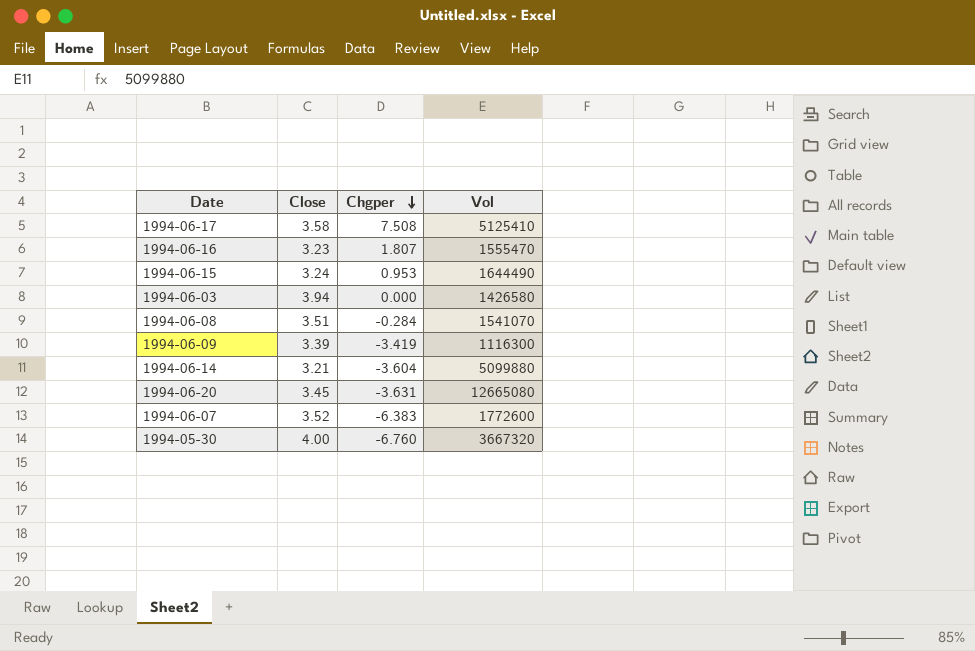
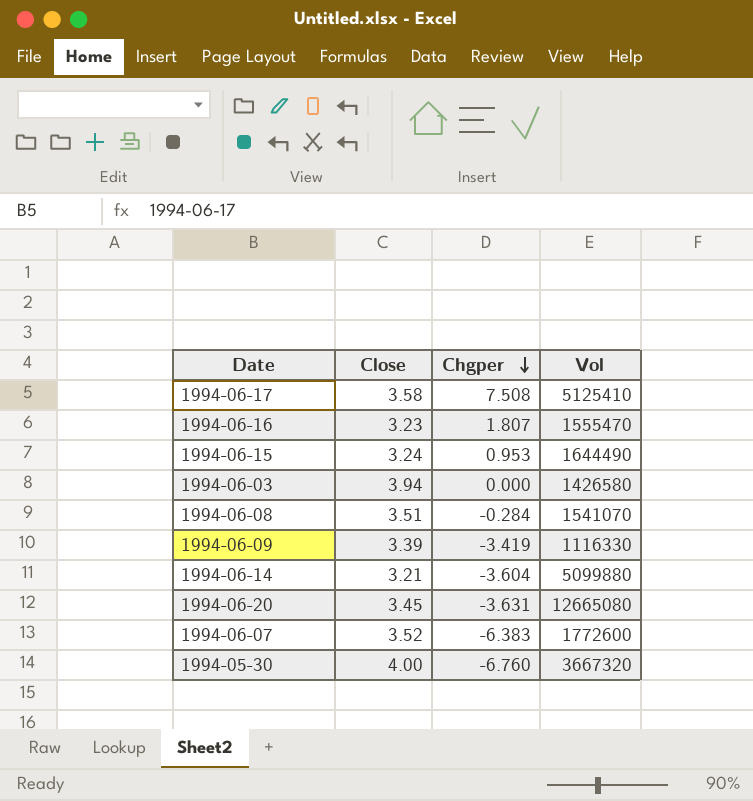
1994-06-09 | Vol: 1116300 -> 1116330

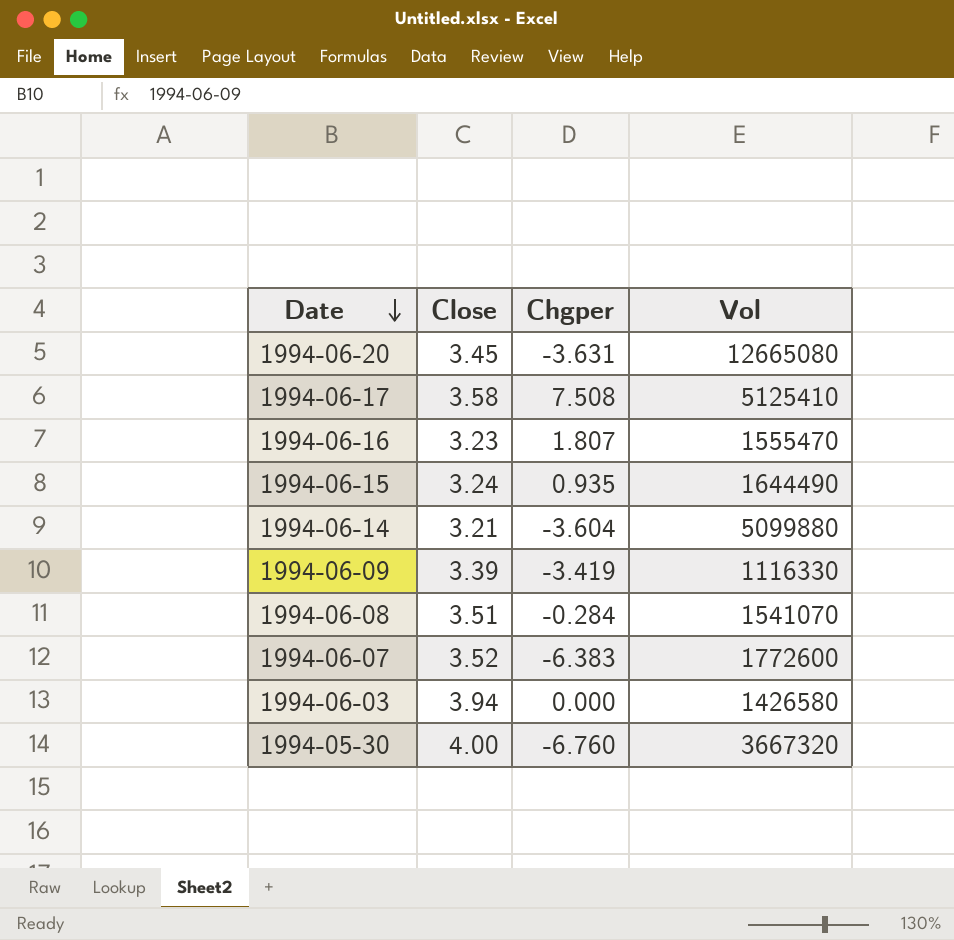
row order: Chgper descending -> Date descending
1994-06-15 | Chgper: 0.953 -> 0.935

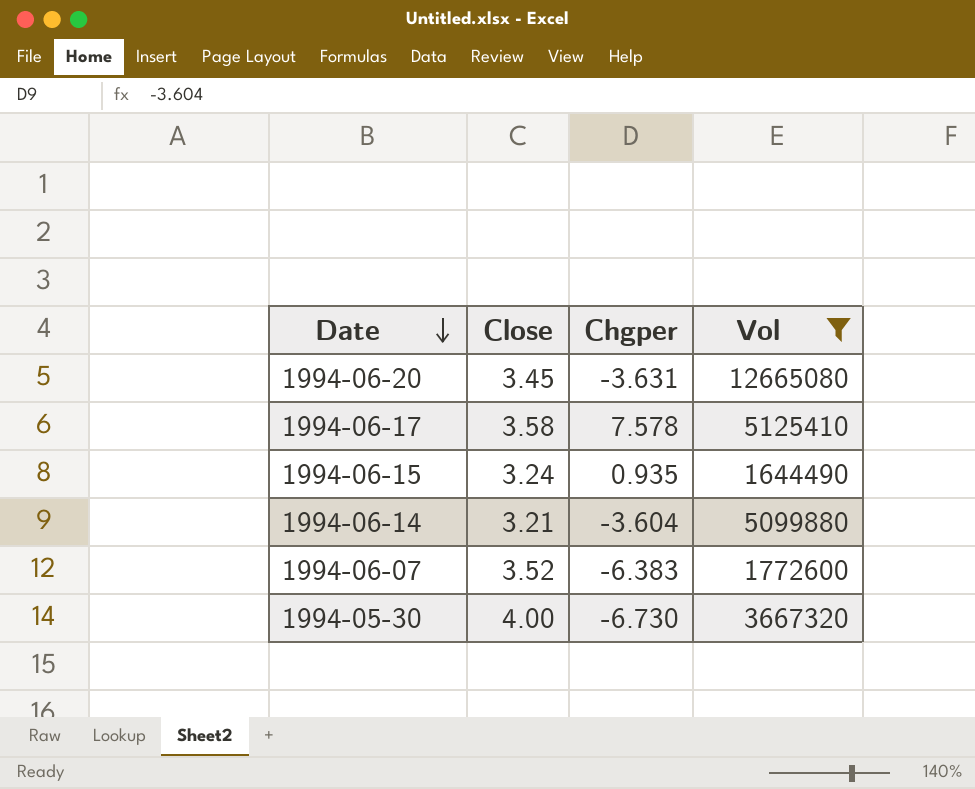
filter: none -> Vol >= 1644490
1994-06-17 | Chgper: 7.508 -> 7.578
1994-05-30 | Chgper: -6.760 -> -6.730

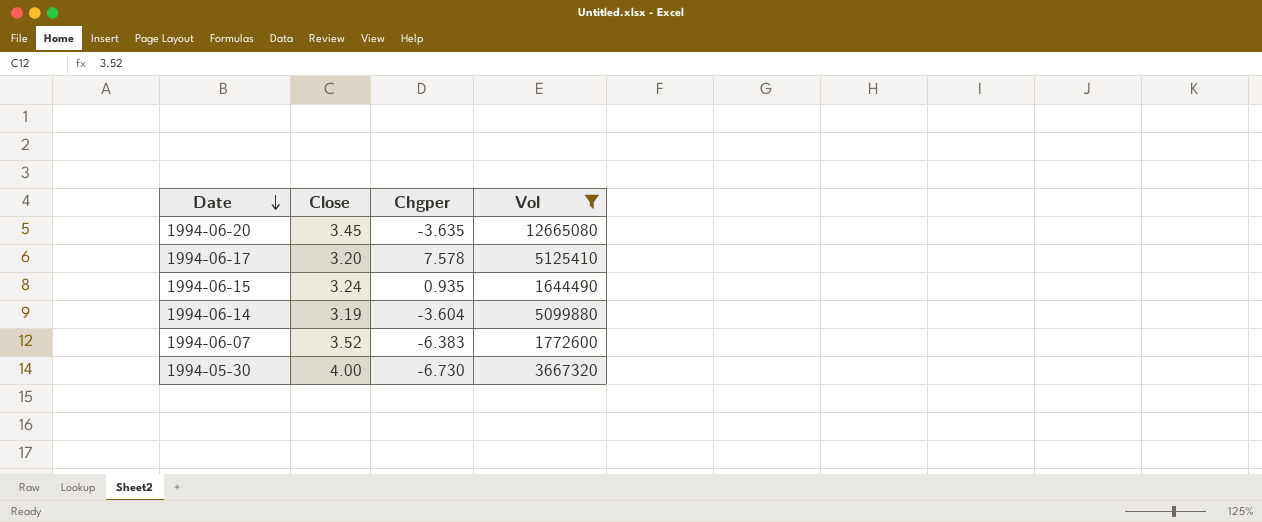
1994-06-20 | Chgper: -3.631 -> -3.635
1994-06-17 | Close: 3.58 -> 3.20
1994-06-14 | Close: 3.21 -> 3.19

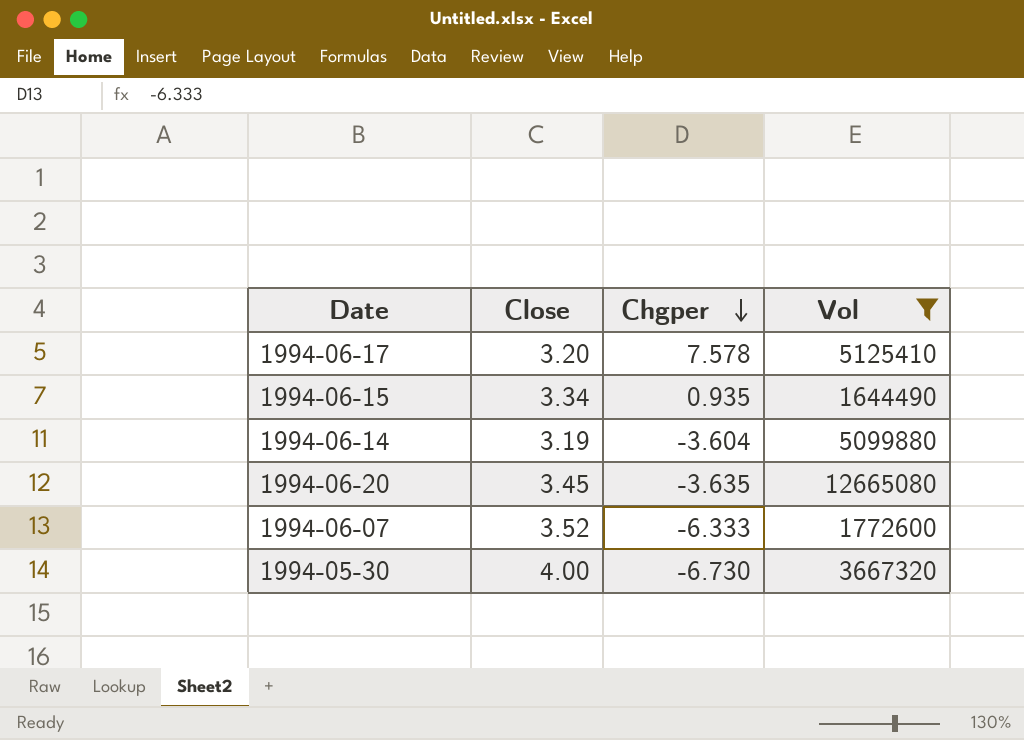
row order: Date descending -> Chgper descending
1994-06-15 | Close: 3.24 -> 3.34
1994-06-07 | Chgper: -6.383 -> -6.333

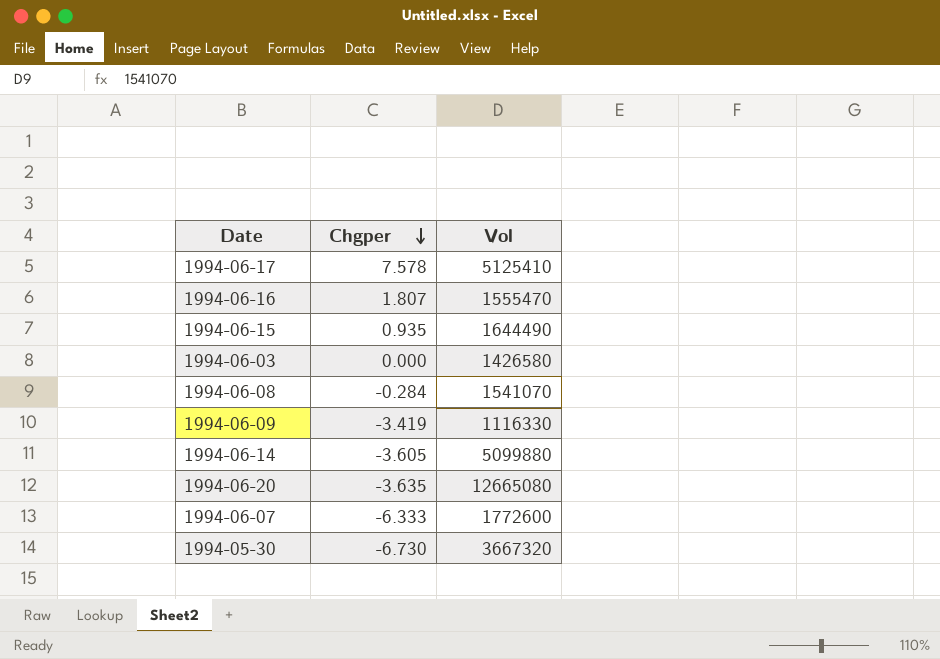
filter: Vol >= 1644490 -> none
column Close | position: 2 -> none
1994-06-14 | Chgper: -3.604 -> -3.605

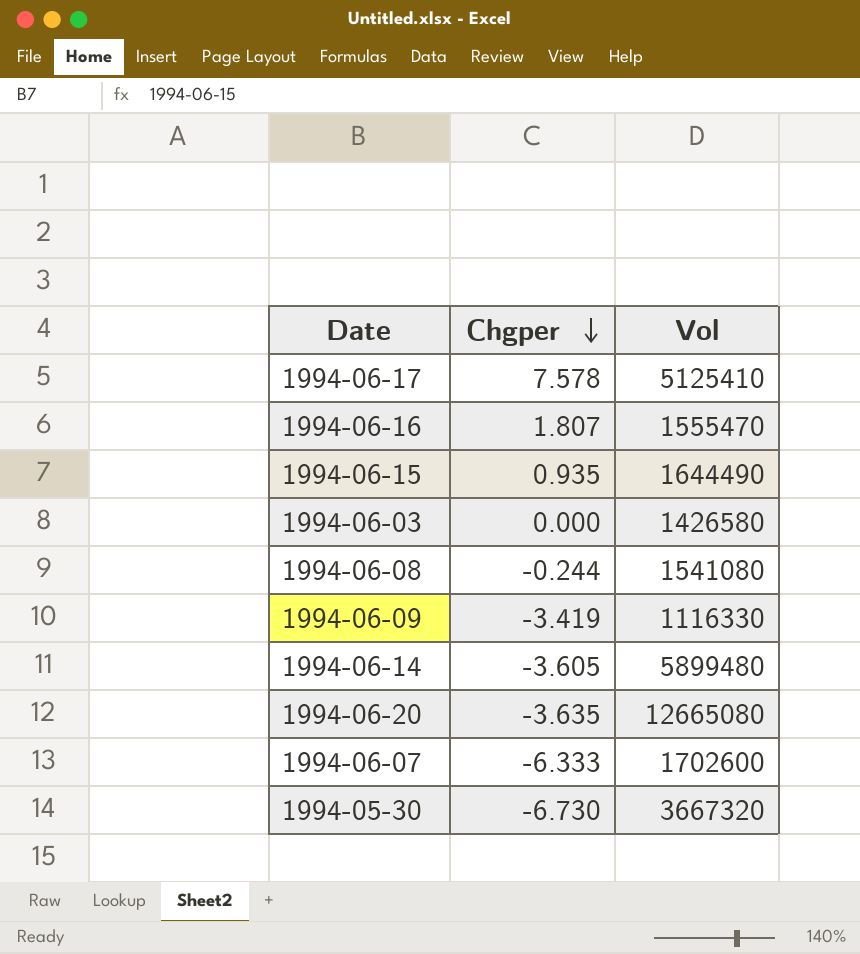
1994-06-08 | Chgper: -0.284 -> -0.244
1994-06-08 | Vol: 1541070 -> 1541080
1994-06-14 | Vol: 5099880 -> 5899480
1994-06-07 | Vol: 1772600 -> 1702600

